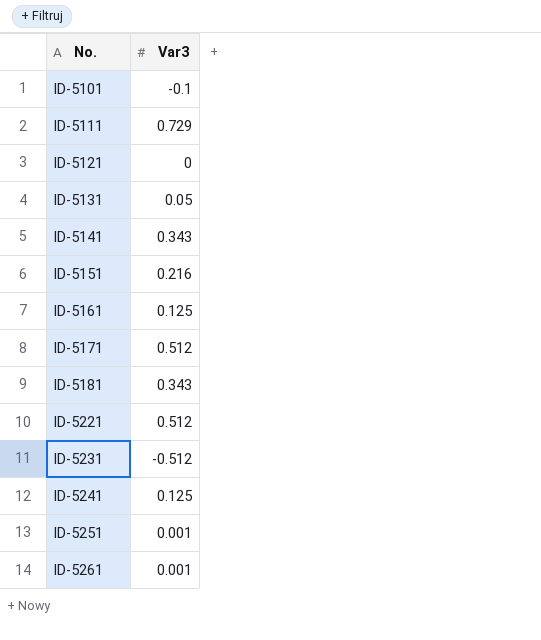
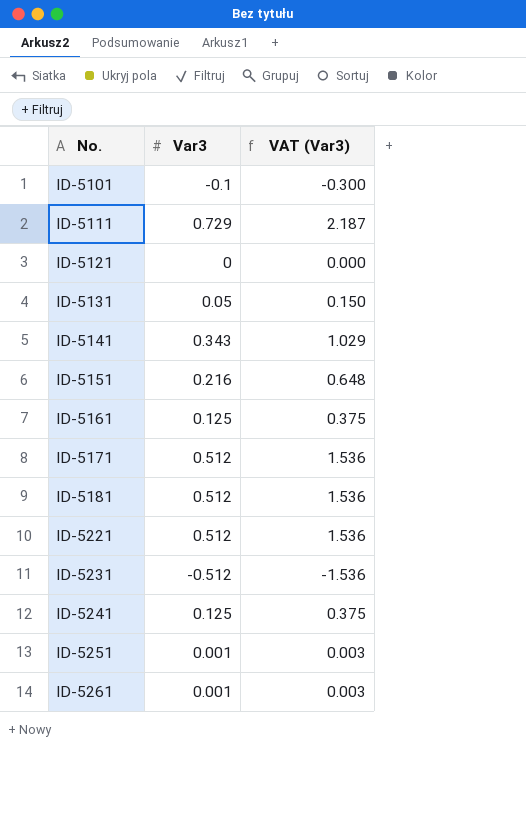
column VAT (Var3) | formula: none -> [Var3] * 3
ID-5181 | Var3: 0.343 -> 0.512

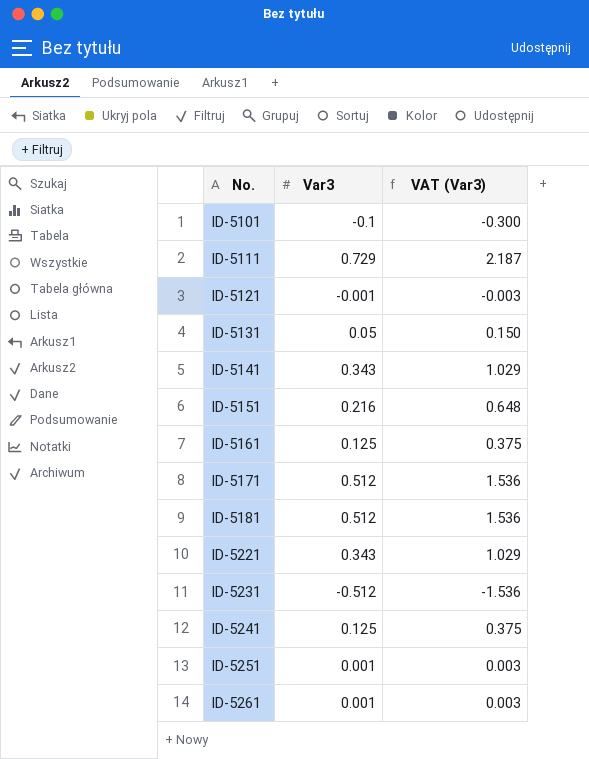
ID-5121 | Var3: 0 -> -0.001
ID-5121 | VAT (Var3): 0.000 -> -0.003
ID-5221 | Var3: 0.512 -> 0.343
ID-5221 | VAT (Var3): 1.536 -> 1.029

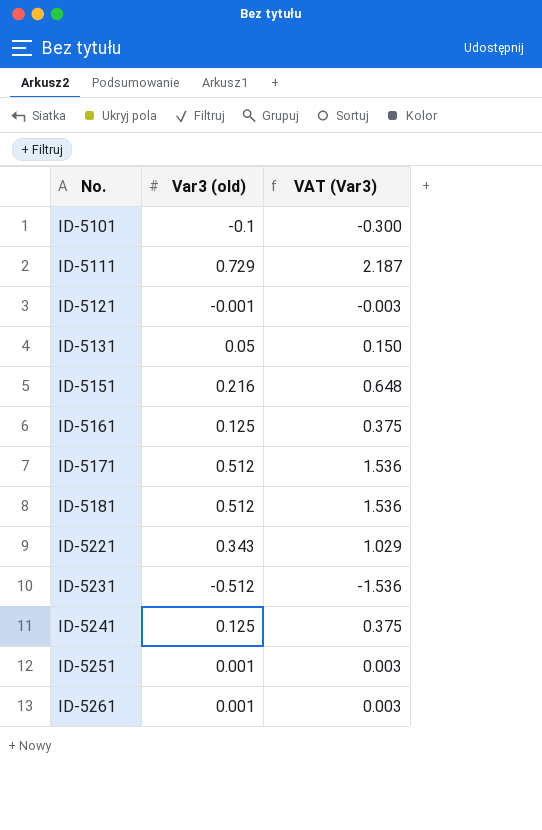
column name: Var3 -> Var3 (old)
row ID-5141: 0.343 | 1.029 -> none

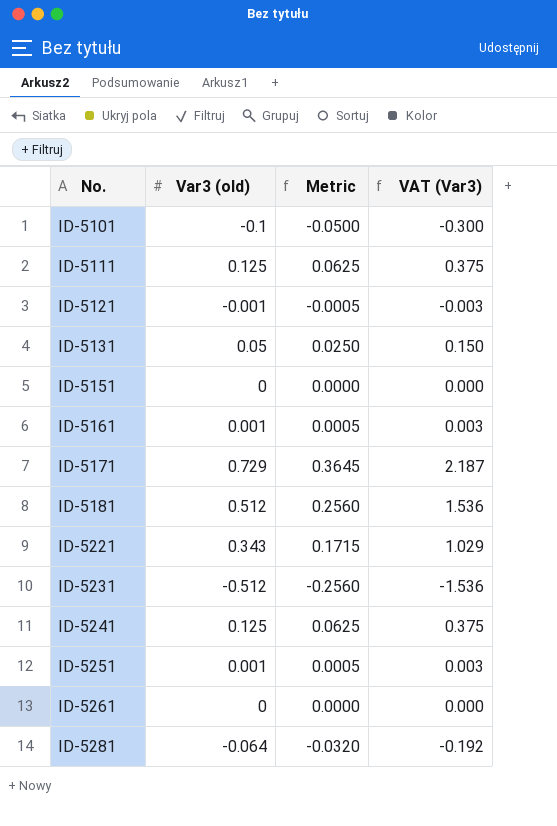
column Metric | formula: none -> [Var3 (old)] * 0.5
ID-5111 | Var3 (old): 0.729 -> 0.125
ID-5111 | VAT (Var3): 2.187 -> 0.375
ID-5151 | Var3 (old): 0.216 -> 0
ID-5151 | VAT (Var3): 0.648 -> 0.000
ID-5161 | Var3 (old): 0.125 -> 0.001
ID-5161 | VAT (Var3): 0.375 -> 0.003
ID-5171 | Var3 (old): 0.512 -> 0.729
ID-5171 | VAT (Var3): 1.536 -> 2.187
ID-5261 | Var3 (old): 0.001 -> 0
ID-5261 | VAT (Var3): 0.003 -> 0.000
row ID-5281: none -> -0.064 | -0.0320 | -0.192

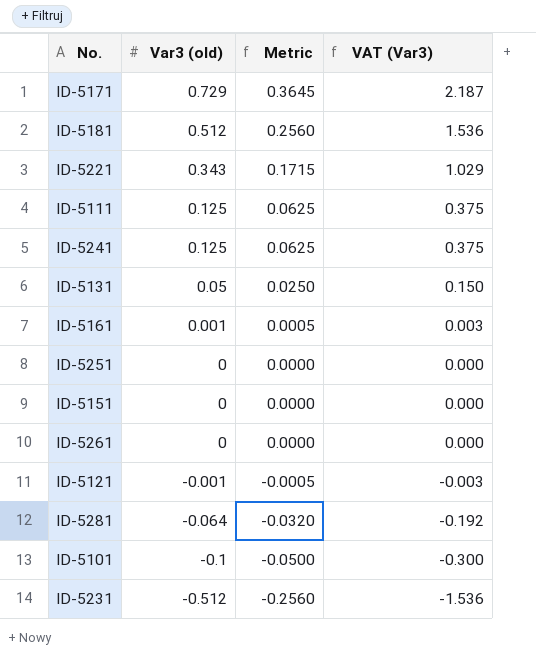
row order: No. ascending -> Var3 (old) descending
ID-5251 | Var3 (old): 0.001 -> 0
ID-5251 | Metric: 0.0005 -> 0.0000
ID-5251 | VAT (Var3): 0.003 -> 0.000

